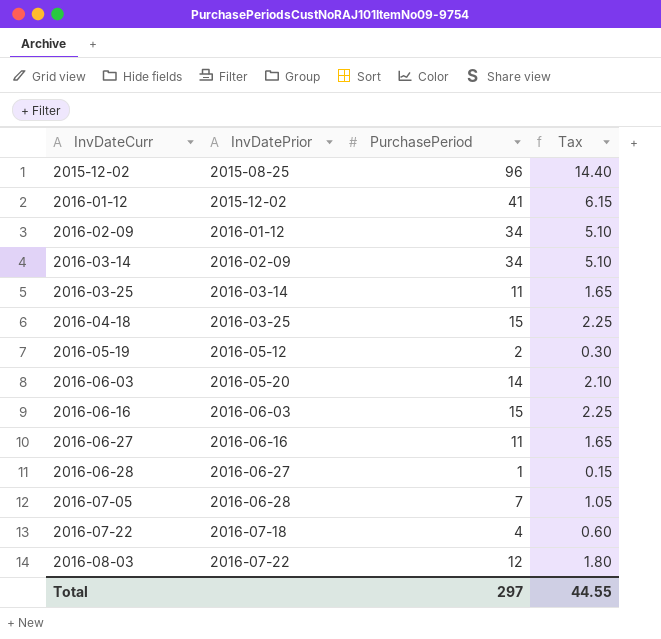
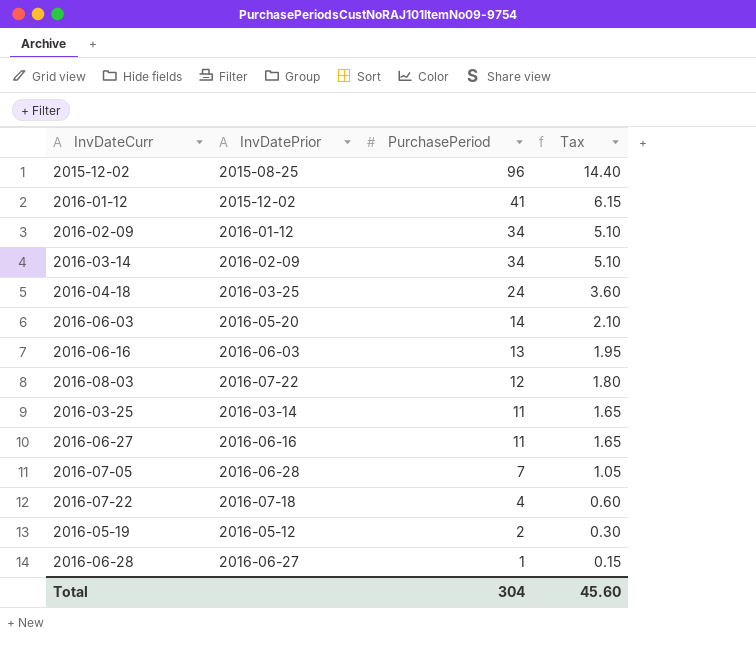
row order: InvDateCurr ascending -> PurchasePeriod descending
2016-04-18 | PurchasePeriod: 15 -> 24
2016-04-18 | Tax: 2.25 -> 3.60
2016-06-16 | PurchasePeriod: 15 -> 13
2016-06-16 | Tax: 2.25 -> 1.95
Total | PurchasePeriod: 297 -> 304
Total | Tax: 44.55 -> 45.60

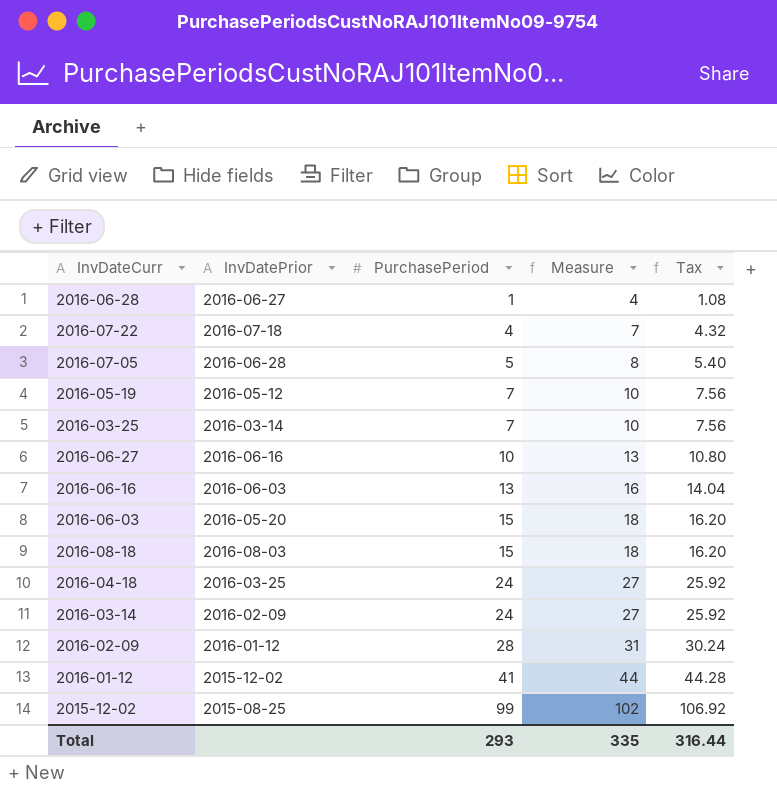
row order: PurchasePeriod descending -> PurchasePeriod ascending
column Measure | formula: none -> [PurchasePeriod] + 3
column Tax | formula: [PurchasePeriod] * 0.15 -> [PurchasePeriod] * 1.08
row 2016-08-03: 2016-07-22 | 12 | 1.80 -> none
2016-07-05 | PurchasePeriod: 7 -> 5
2016-05-19 | PurchasePeriod: 2 -> 7
2016-03-25 | PurchasePeriod: 11 -> 7
2016-06-27 | PurchasePeriod: 11 -> 10
2016-06-03 | PurchasePeriod: 14 -> 15
row 2016-08-18: none -> 2016-08-03 | 15 | 18 | 16.20
2016-03-14 | PurchasePeriod: 34 -> 24
2016-02-09 | PurchasePeriod: 34 -> 28
2015-12-02 | PurchasePeriod: 96 -> 99
Total | PurchasePeriod: 304 -> 293
Total | Tax: 45.60 -> 316.44

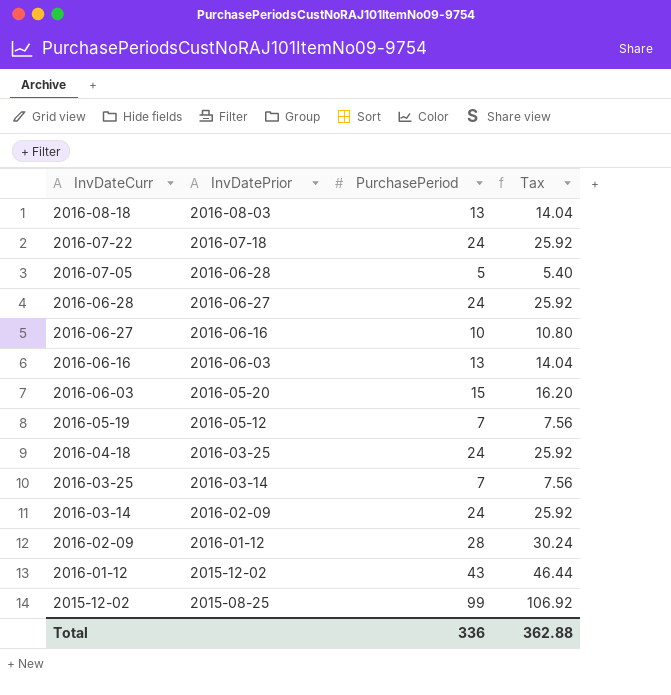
row order: PurchasePeriod ascending -> InvDateCurr descending
column Measure | formula: [PurchasePeriod] + 3 -> none
2016-08-18 | PurchasePeriod: 15 -> 13
2016-08-18 | Tax: 16.20 -> 14.04
2016-07-22 | PurchasePeriod: 4 -> 24
2016-07-22 | Tax: 4.32 -> 25.92
2016-06-28 | PurchasePeriod: 1 -> 24
2016-06-28 | Tax: 1.08 -> 25.92
2016-01-12 | PurchasePeriod: 41 -> 43
2016-01-12 | Tax: 44.28 -> 46.44
Total | PurchasePeriod: 293 -> 336
Total | Tax: 316.44 -> 362.88

